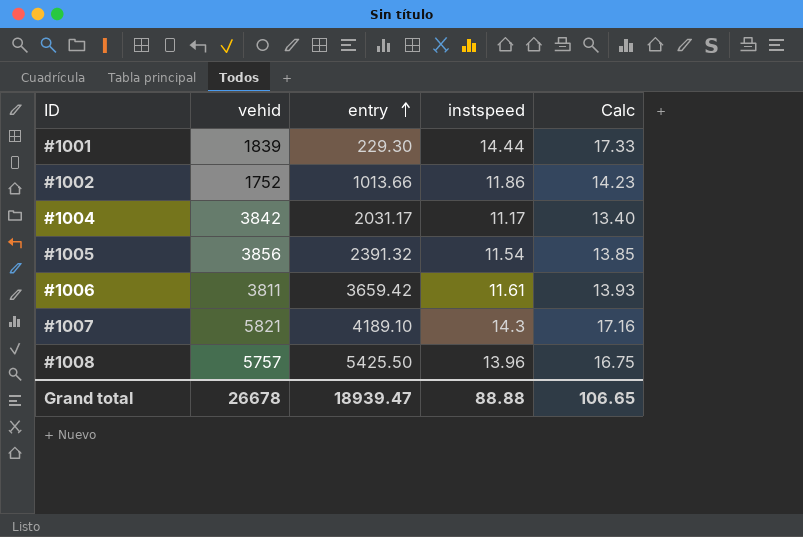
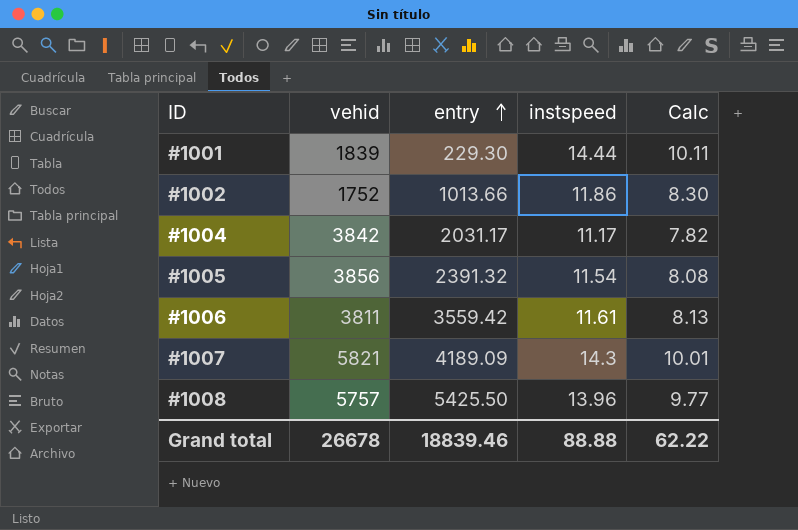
column Calc | formula: [instspeed] * 1.2 -> [instspeed] * 0.7
#1006 | entry: 3659.42 -> 3559.42
#1007 | entry: 4189.10 -> 4189.09
Grand total | entry: 18939.47 -> 18839.46
Grand total | Calc: 106.65 -> 62.22

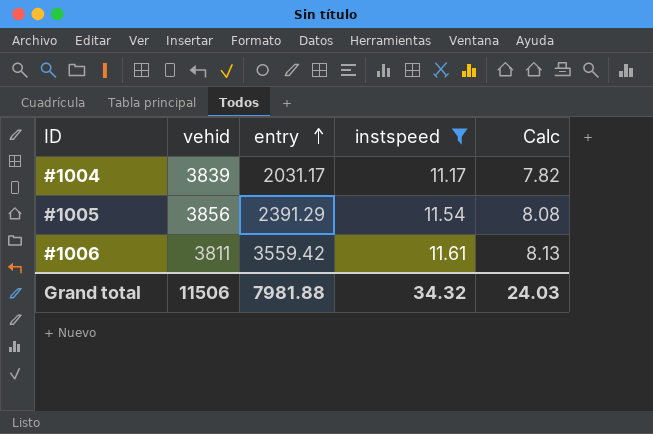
filter: none -> instspeed <= 11.61
#1004 | vehid: 3842 -> 3839
#1005 | entry: 2391.32 -> 2391.29
Grand total | vehid: 26678 -> 11506
Grand total | entry: 18839.46 -> 7981.88
Grand total | instspeed: 88.88 -> 34.32
Grand total | Calc: 62.22 -> 24.03

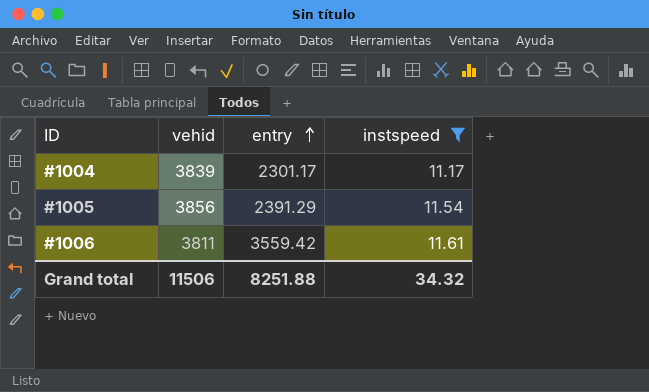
column Calc | formula: [instspeed] * 0.7 -> none
#1004 | entry: 2031.17 -> 2301.17
Grand total | entry: 7981.88 -> 8251.88

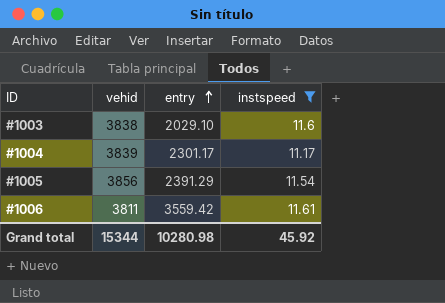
row #1003: none -> 3838 | 2029.10 | 11.6
Grand total | vehid: 11506 -> 15344
Grand total | entry: 8251.88 -> 10280.98
Grand total | instspeed: 34.32 -> 45.92

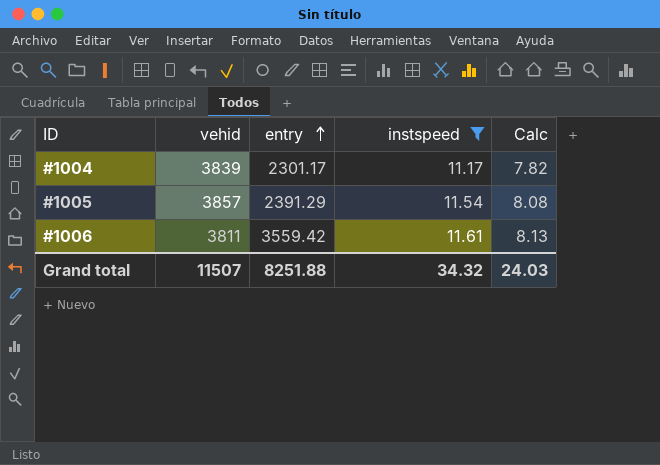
column Calc | formula: none -> [instspeed] * 0.7
row #1003: 3838 | 2029.10 | 11.6 -> none
#1005 | vehid: 3856 -> 3857
Grand total | vehid: 15344 -> 11507
Grand total | entry: 10280.98 -> 8251.88
Grand total | instspeed: 45.92 -> 34.32

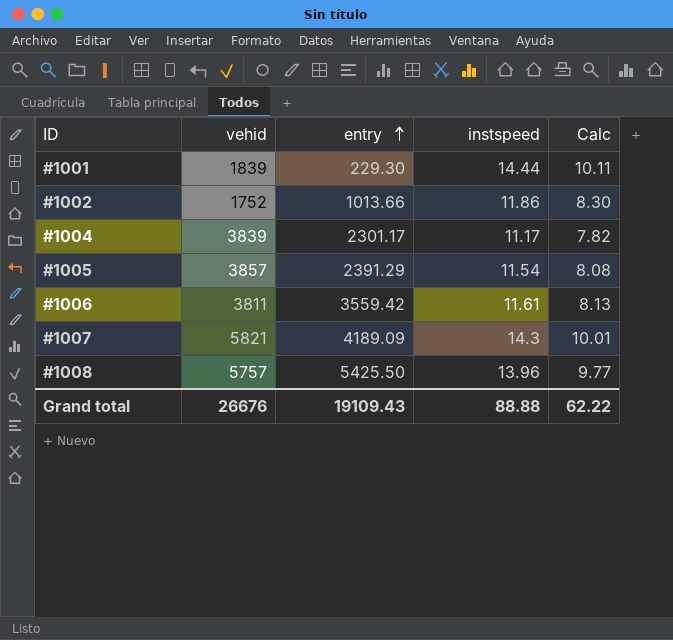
filter: instspeed <= 11.61 -> none
Grand total | vehid: 11507 -> 26676
Grand total | entry: 8251.88 -> 19109.43
Grand total | instspeed: 34.32 -> 88.88
Grand total | Calc: 24.03 -> 62.22

